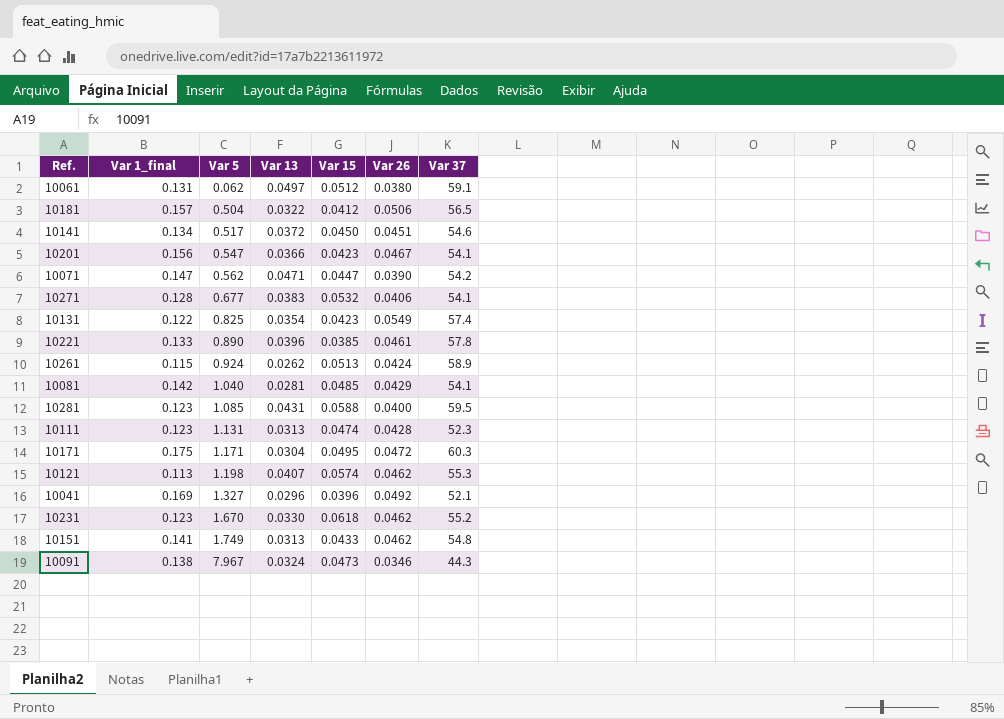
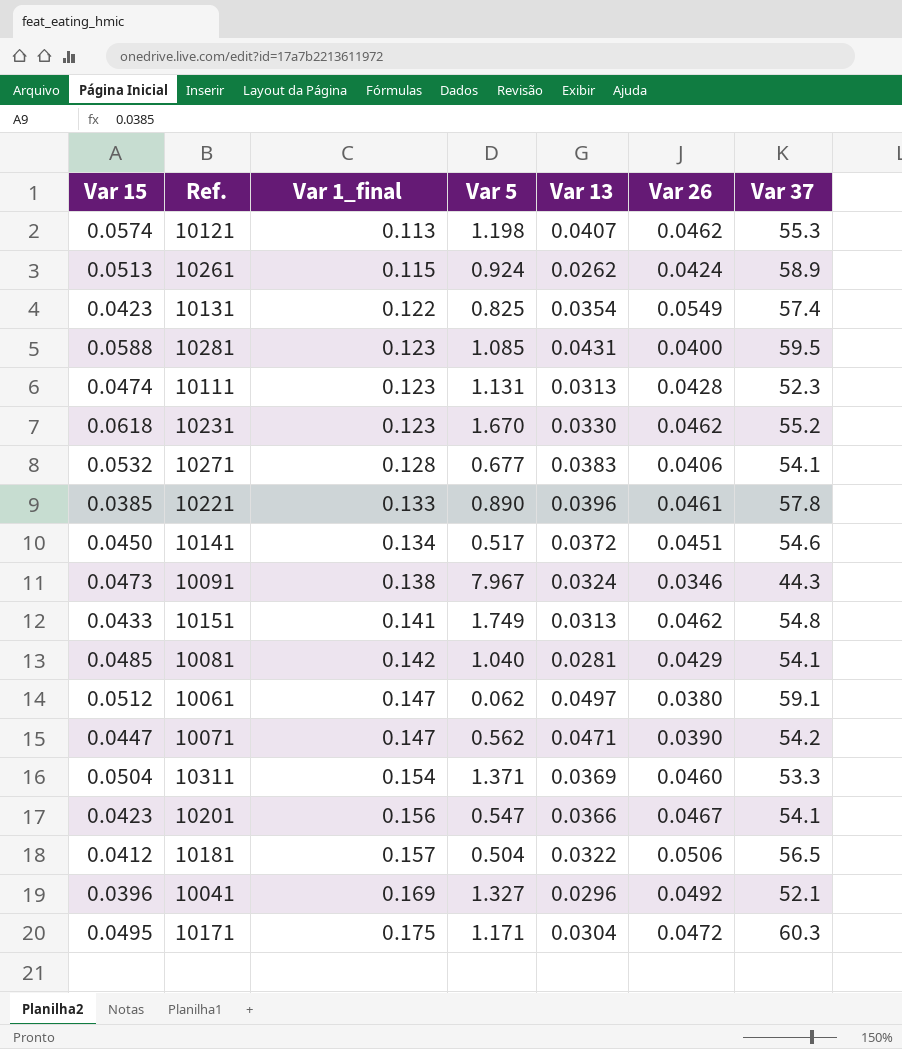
row order: Var 5 ascending -> Var 1_final ascending
column Var 15 | position: 5 -> 1
10061 | Var 1_final: 0.131 -> 0.147
row 10311: none -> 0.0504 | 0.154 | 1.371 | 0.0369 | 0.0460 | 53.3

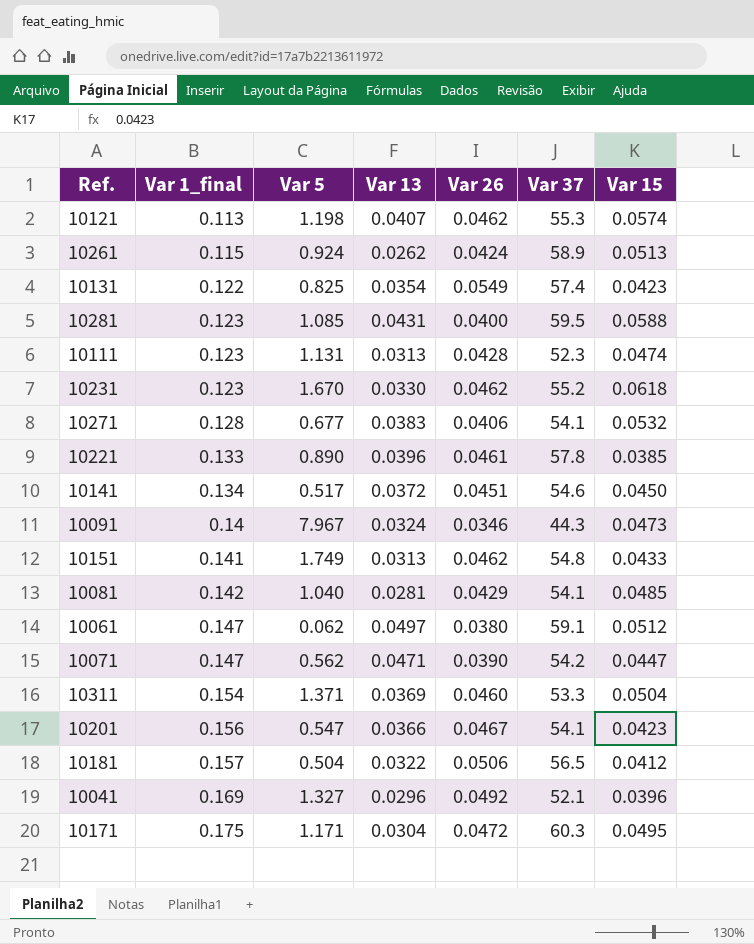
column Var 15 | position: 1 -> 7
10091 | Var 1_final: 0.138 -> 0.14

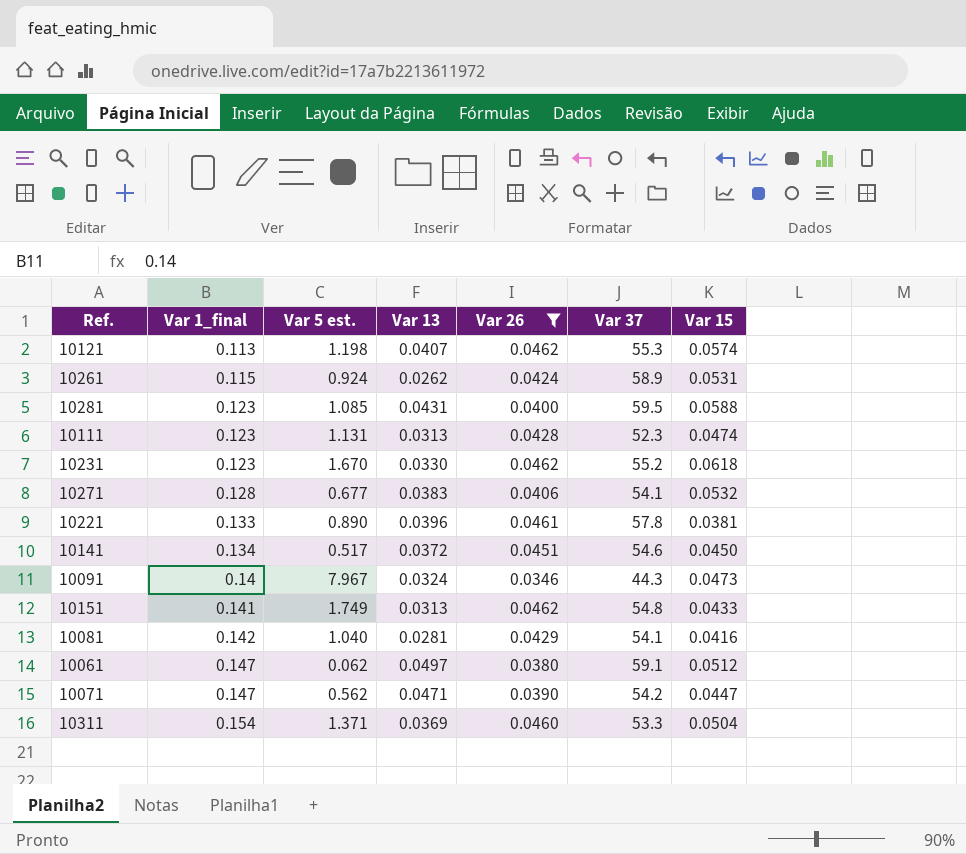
filter: none -> Var 26 <= 0.0462
column name: Var 5 -> Var 5 est.
10261 | Var 15: 0.0513 -> 0.0531
10221 | Var 15: 0.0385 -> 0.0381
10081 | Var 15: 0.0485 -> 0.0416

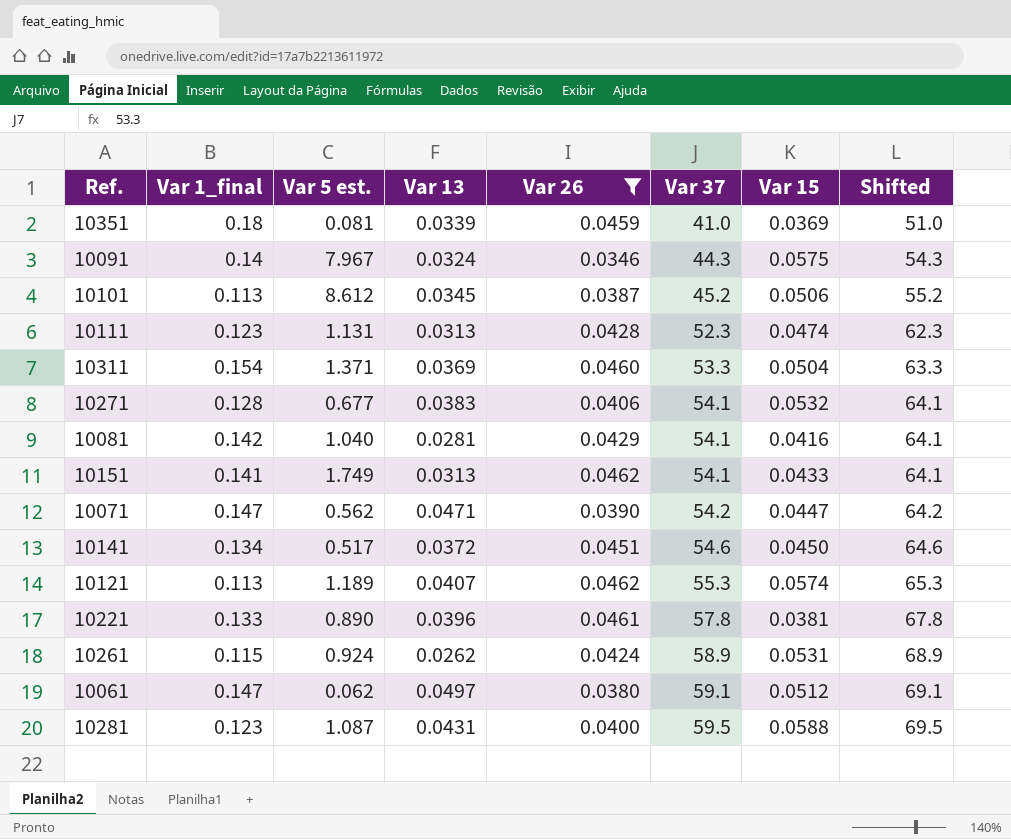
row order: Var 1_final ascending -> Var 37 ascending
column Shifted | formula: none -> [Var 37] + 10
row 10231: 0.123 | 1.670 | 0.0330 | 0.0462 | 55.2 | 0.0618 -> none
row 10351: none -> 0.18 | 0.081 | 0.0339 | 0.0459 | 41.0 | 0.0369 | 51.0
10091 | Var 15: 0.0473 -> 0.0575
row 10101: none -> 0.113 | 8.612 | 0.0345 | 0.0387 | 45.2 | 0.0506 | 55.2
10151 | Var 37: 54.8 -> 54.1
10121 | Var 5 est.: 1.198 -> 1.189
10281 | Var 5 est.: 1.085 -> 1.087

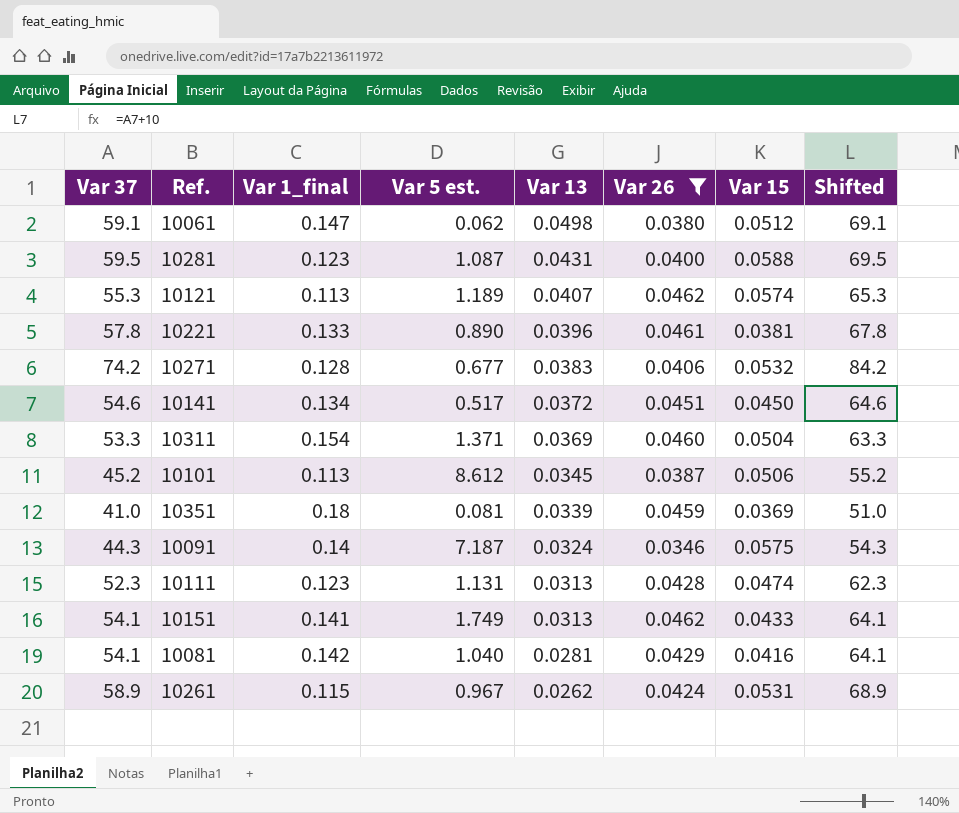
row order: Var 37 ascending -> Var 13 descending
column Var 37 | position: 6 -> 1
row 10071: 0.147 | 0.562 | 0.0471 | 0.0390 | 54.2 | 0.0447 | 64.2 -> none
10061 | Var 13: 0.0497 -> 0.0498
10271 | Var 37: 54.1 -> 74.2
10271 | Shifted: 64.1 -> 84.2
10091 | Var 5 est.: 7.967 -> 7.187
10261 | Var 5 est.: 0.924 -> 0.967

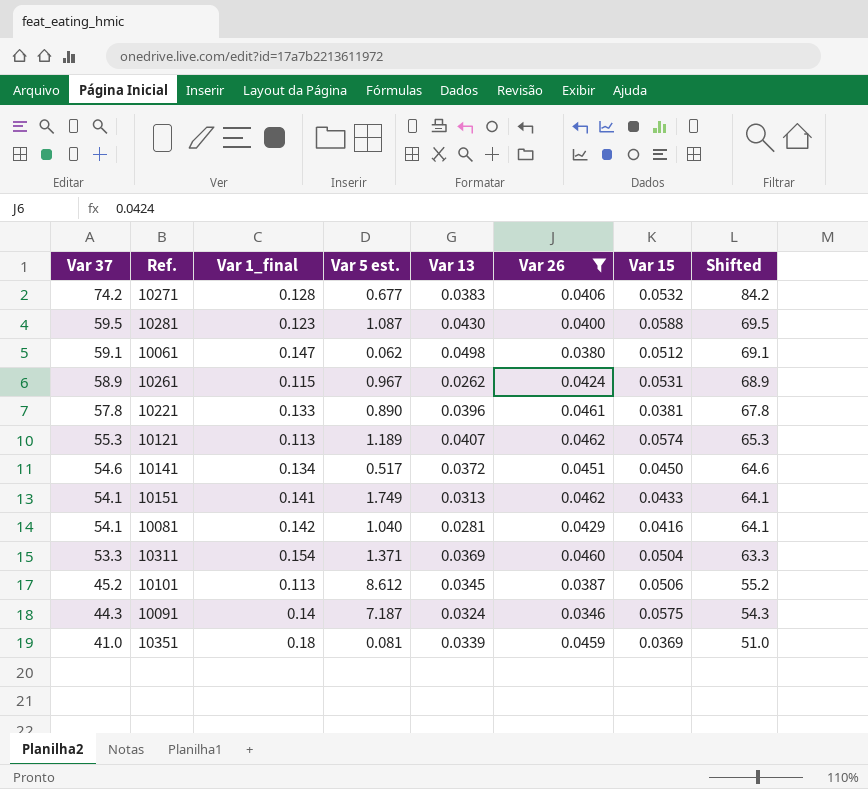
row order: Var 13 descending -> Var 37 descending
row 10111: 52.3 | 0.123 | 1.131 | 0.0313 | 0.0428 | 0.0474 | 62.3 -> none
10281 | Var 13: 0.0431 -> 0.0430

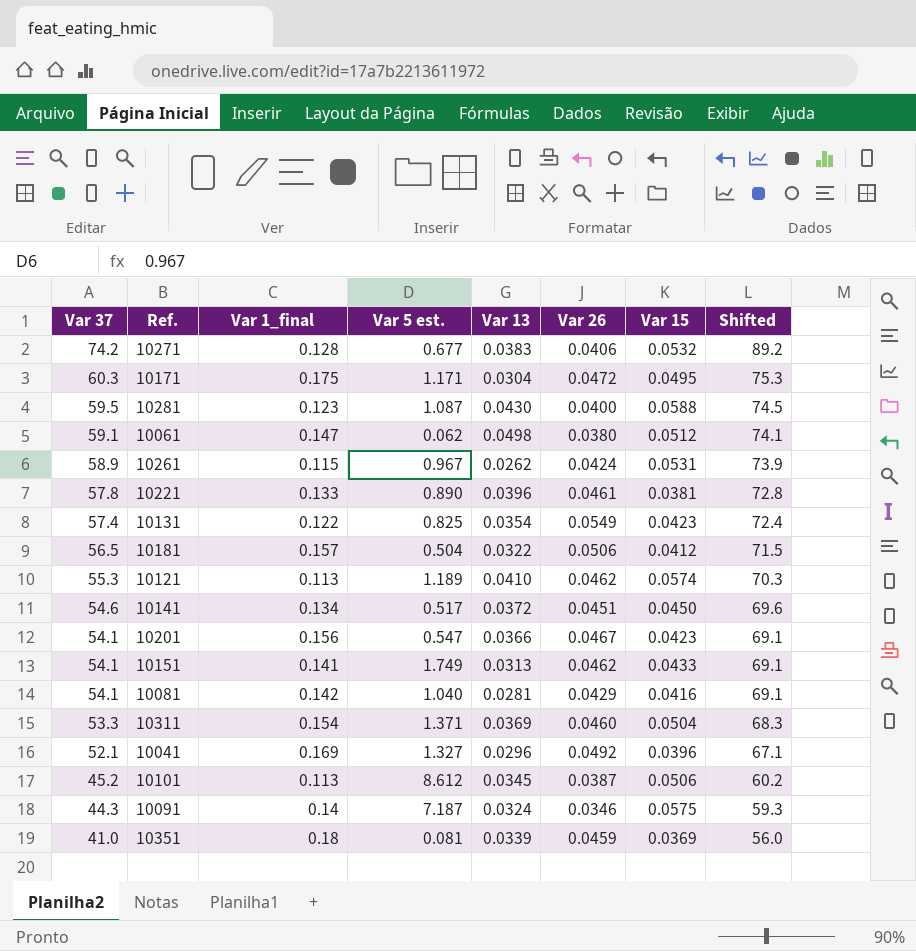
filter: Var 26 <= 0.0462 -> none
column Shifted | formula: [Var 37] + 10 -> [Var 37] + 15
10121 | Var 13: 0.0407 -> 0.0410

